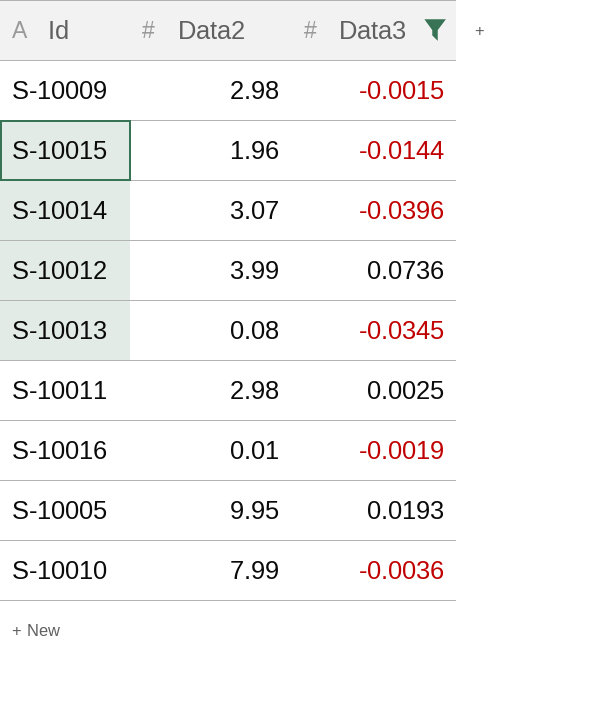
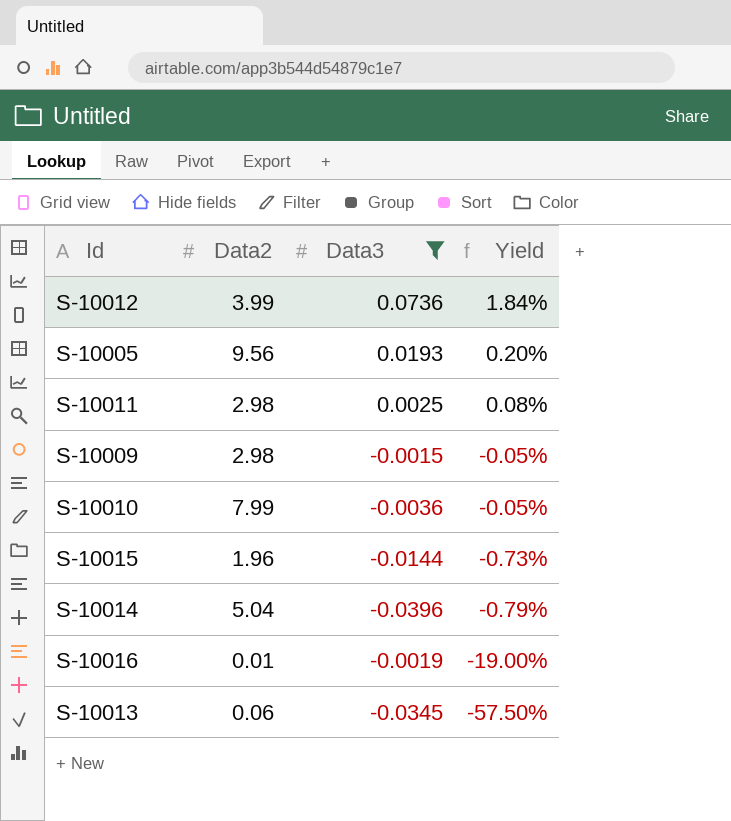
row order: none -> Yield descending
column Yield | formula: none -> [Data3] / [Data2]
S-10005 | Data2: 9.95 -> 9.56
S-10014 | Data2: 3.07 -> 5.04
S-10013 | Data2: 0.08 -> 0.06

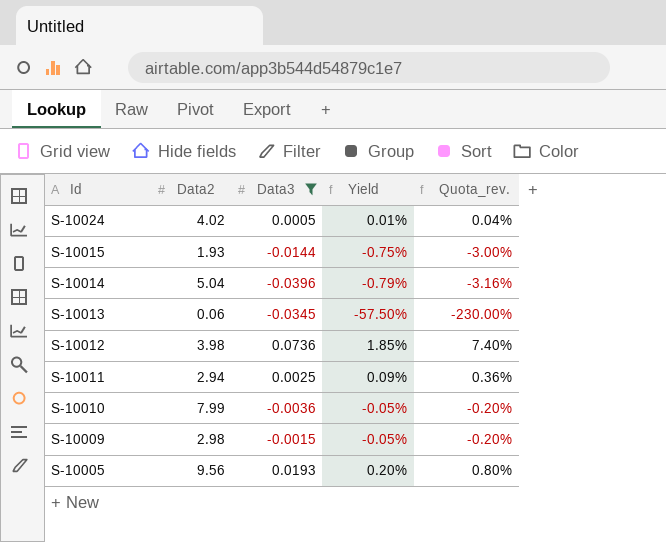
row order: Yield descending -> Id descending
column Quota_rev. | formula: none -> [Yield] * 4
row S-10016: 0.01 | -0.0019 | -19.00% -> none
row S-10024: none -> 4.02 | 0.0005 | 0.01% | 0.04%
S-10015 | Data2: 1.96 -> 1.93
S-10015 | Yield: -0.73% -> -0.75%
S-10012 | Data2: 3.99 -> 3.98
S-10012 | Yield: 1.84% -> 1.85%
S-10011 | Data2: 2.98 -> 2.94
S-10011 | Yield: 0.08% -> 0.09%

